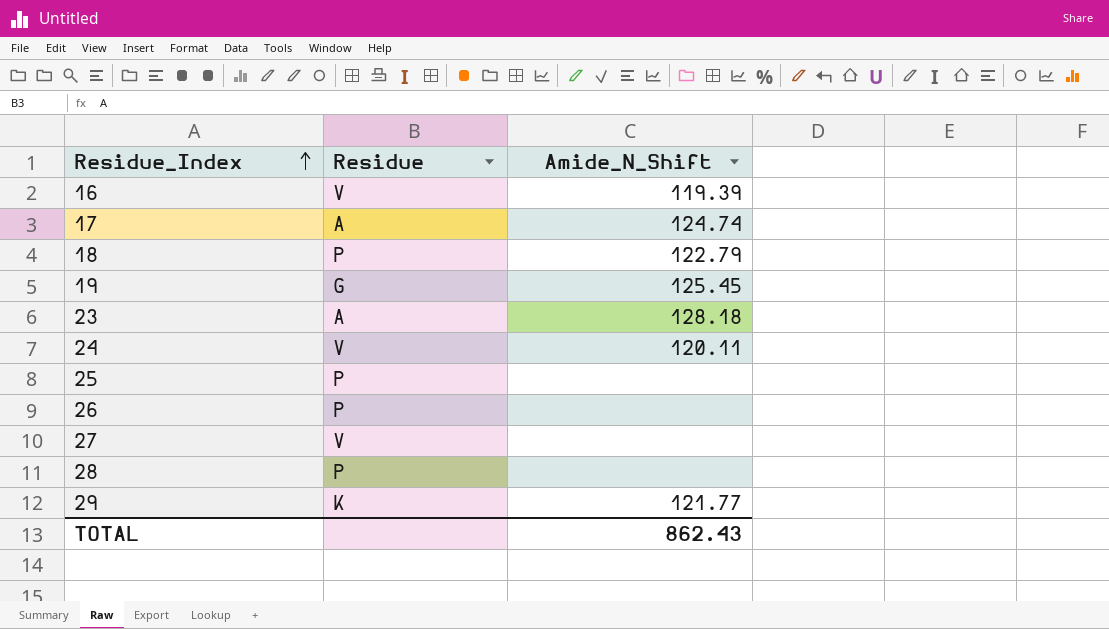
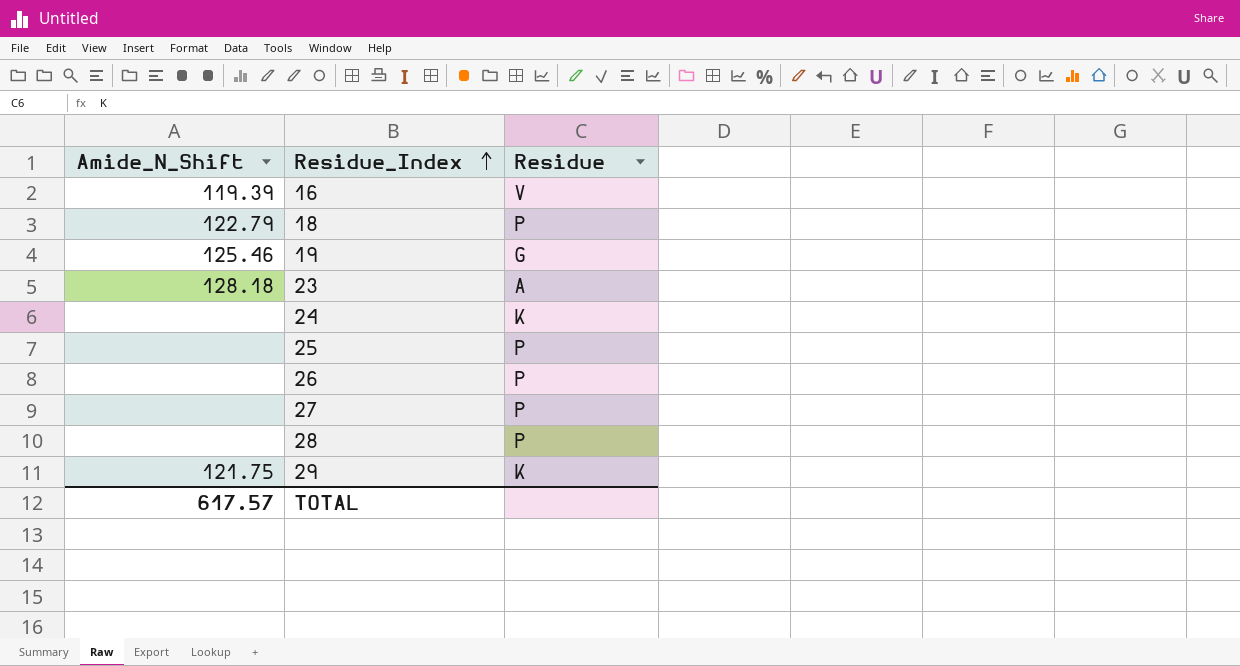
column Amide_N_Shift | position: 3 -> 1
row 17: A | 124.74 -> none
19 | Amide_N_Shift: 125.45 -> 125.46
24 | Amide_N_Shift: 120.11 -> none
24 | Residue: V -> K
27 | Residue: V -> P
29 | Amide_N_Shift: 121.77 -> 121.75
TOTAL | Amide_N_Shift: 862.43 -> 617.57

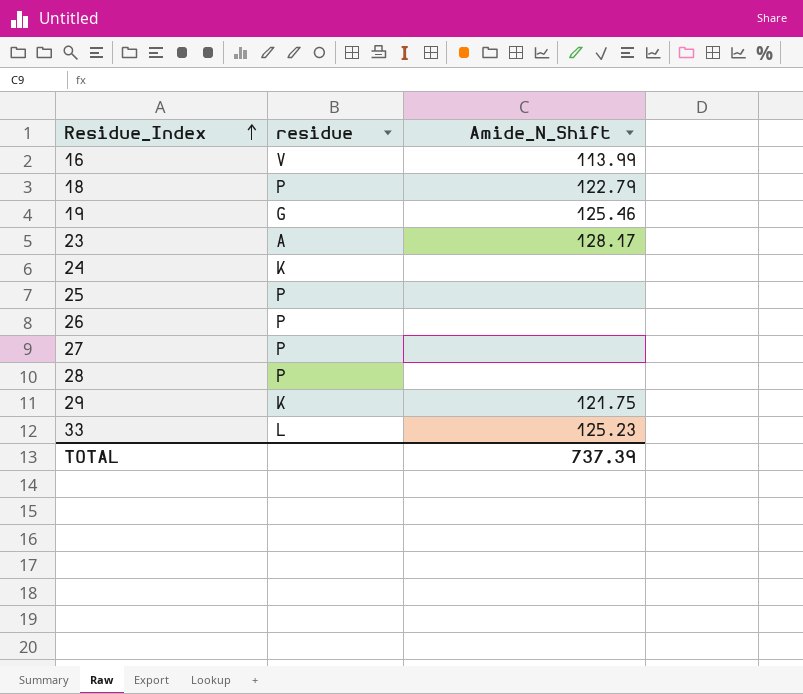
column name: Residue -> residue
column Amide_N_Shift | position: 1 -> 3
16 | Amide_N_Shift: 119.39 -> 113.99
23 | Amide_N_Shift: 128.18 -> 128.17
row 33: none -> L | 125.23
TOTAL | Amide_N_Shift: 617.57 -> 737.39

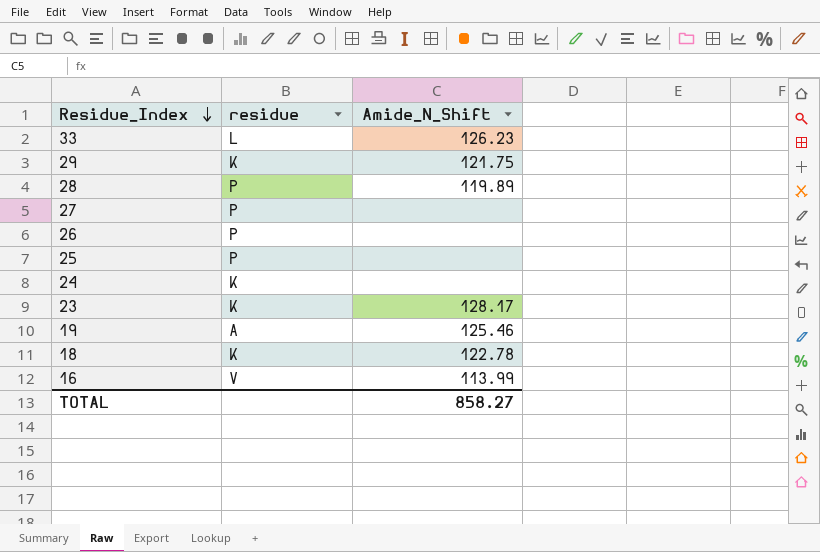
row order: Residue_Index ascending -> Residue_Index descending
33 | Amide_N_Shift: 125.23 -> 126.23
28 | Amide_N_Shift: none -> 119.89
23 | residue: A -> K
19 | residue: G -> A
18 | residue: P -> K
18 | Amide_N_Shift: 122.79 -> 122.78
TOTAL | Amide_N_Shift: 737.39 -> 858.27

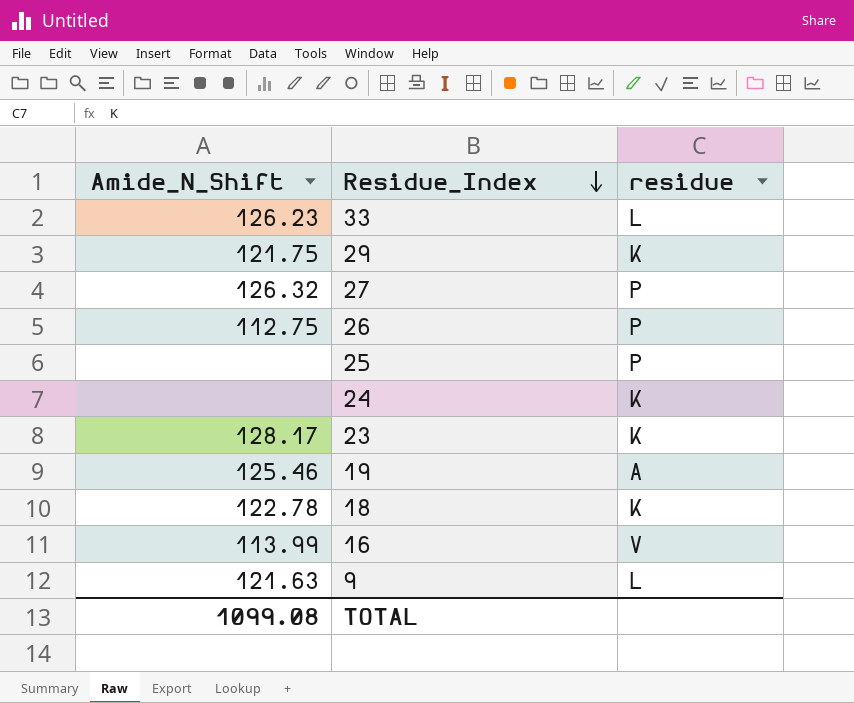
column Amide_N_Shift | position: 3 -> 1
row 28: P | 119.89 -> none
27 | Amide_N_Shift: none -> 126.32
26 | Amide_N_Shift: none -> 112.75
row 9: none -> 121.63 | L
TOTAL | Amide_N_Shift: 858.27 -> 1099.08

